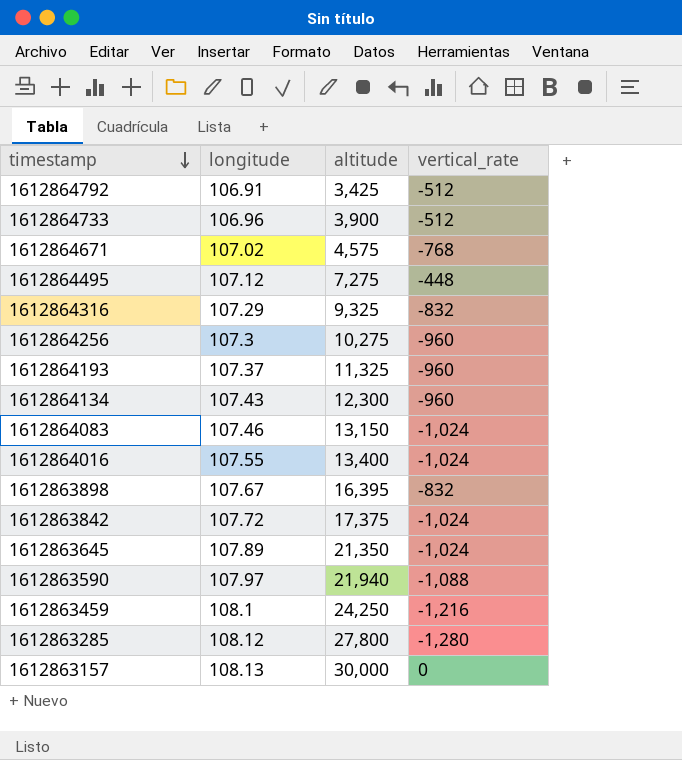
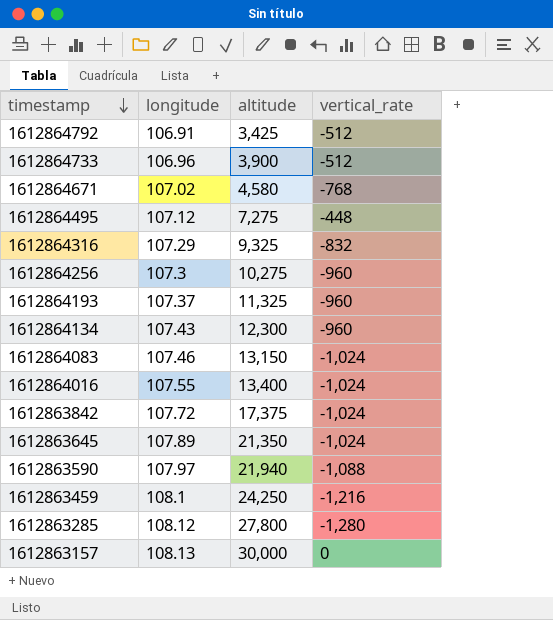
row 1612863898: 107.67 | 16,395 | -832 -> none
1612864671 | altitude: 4,575 -> 4,580

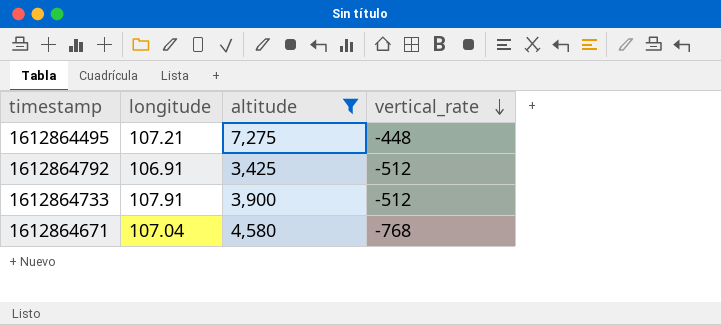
filter: none -> altitude <= 7,275
row order: timestamp descending -> vertical_rate descending
1612864495 | longitude: 107.12 -> 107.21
1612864733 | longitude: 106.96 -> 107.91
1612864671 | longitude: 107.02 -> 107.04

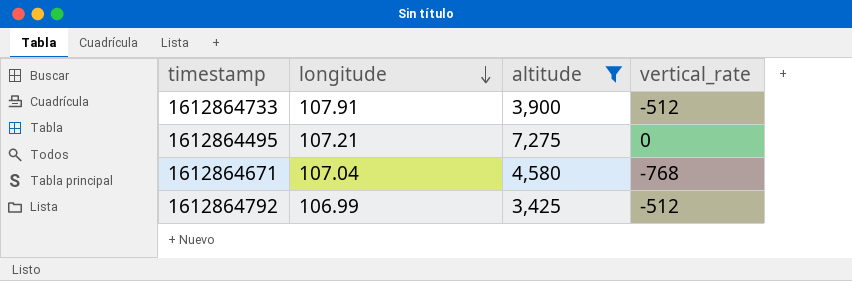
row order: vertical_rate descending -> longitude descending
1612864495 | vertical_rate: -448 -> 0
1612864792 | longitude: 106.91 -> 106.99

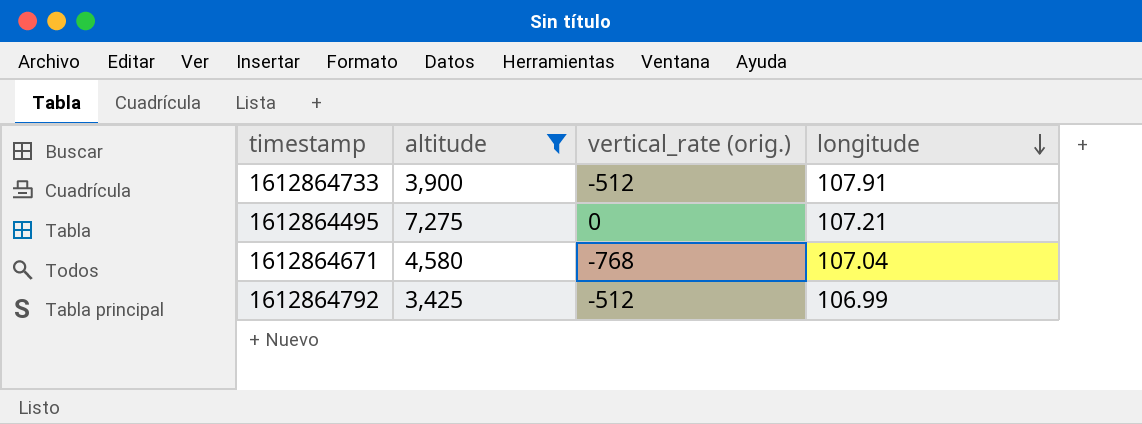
column name: vertical_rate -> vertical_rate (orig.)
column longitude | position: 2 -> 4

